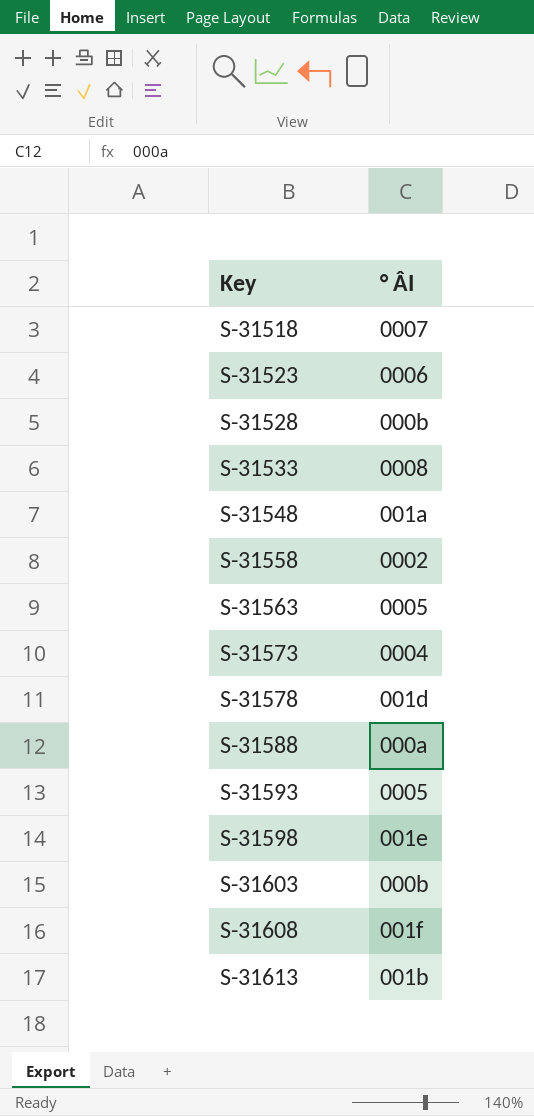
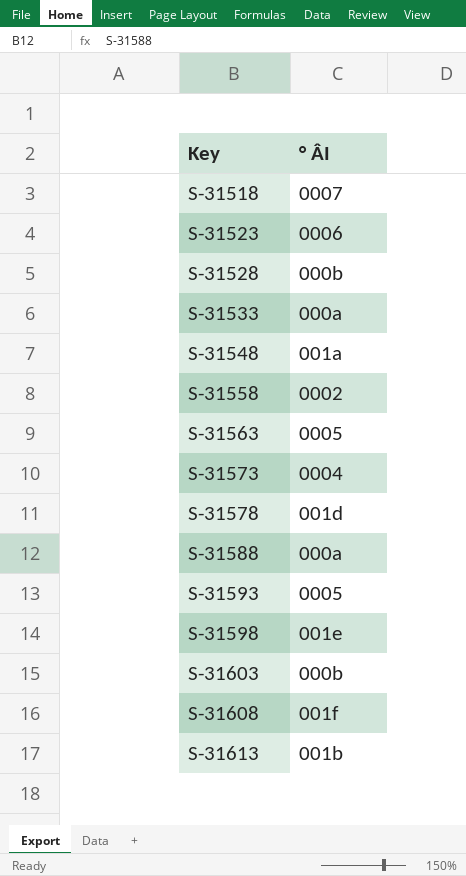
S-31533 | ° ÂI: 0008 -> 000a

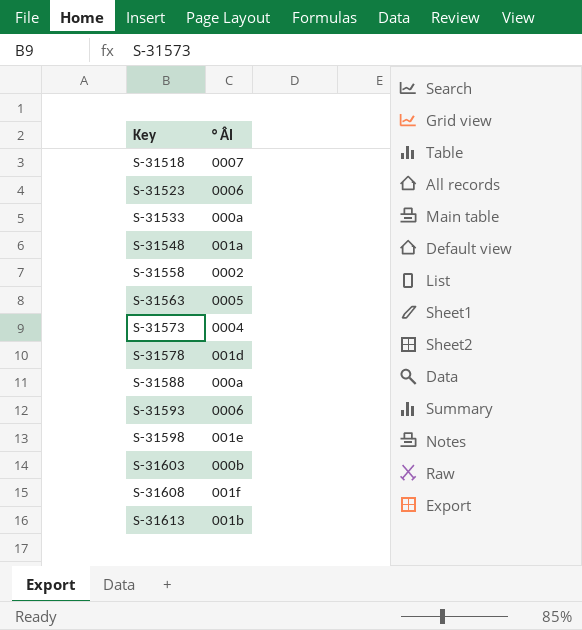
row S-31528: 000b -> none
S-31593 | ° ÂI: 0005 -> 0006

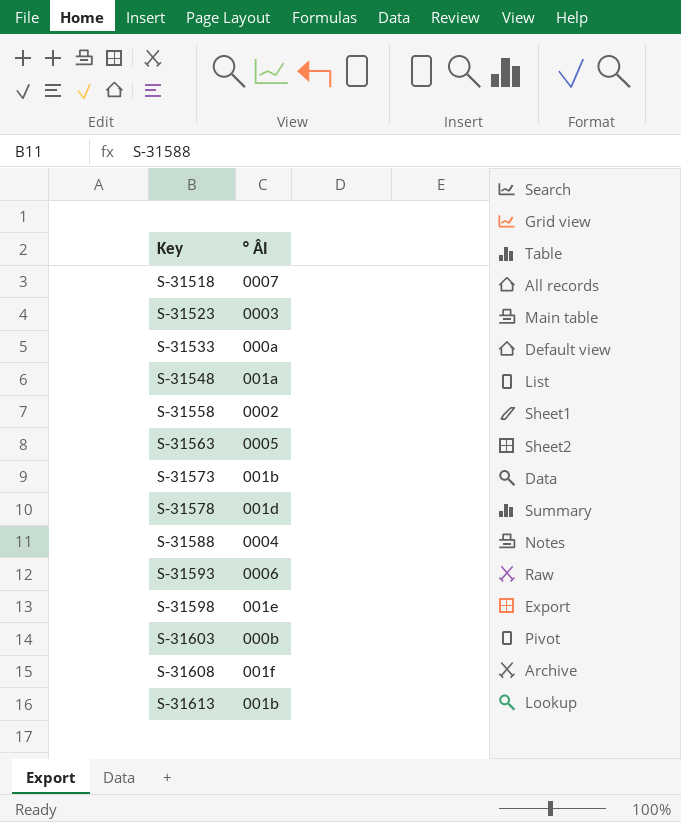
S-31523 | ° ÂI: 0006 -> 0003
S-31573 | ° ÂI: 0004 -> 001b
S-31588 | ° ÂI: 000a -> 0004

